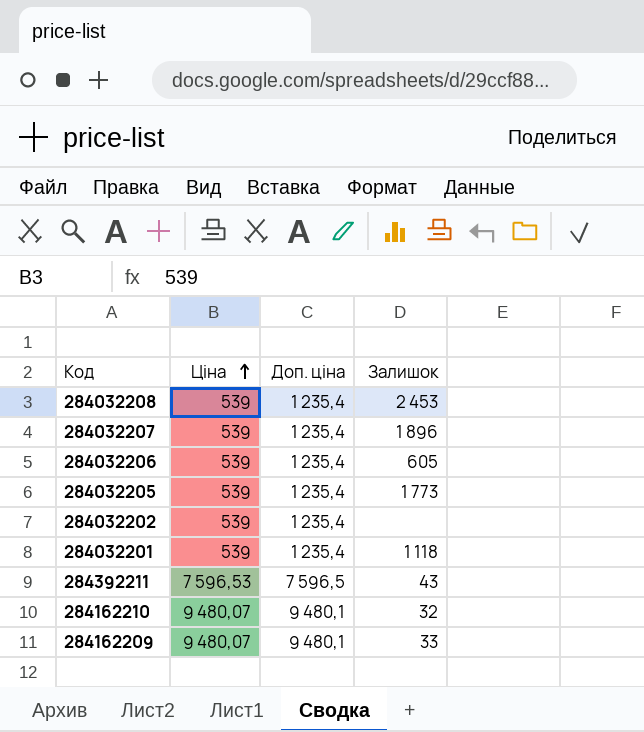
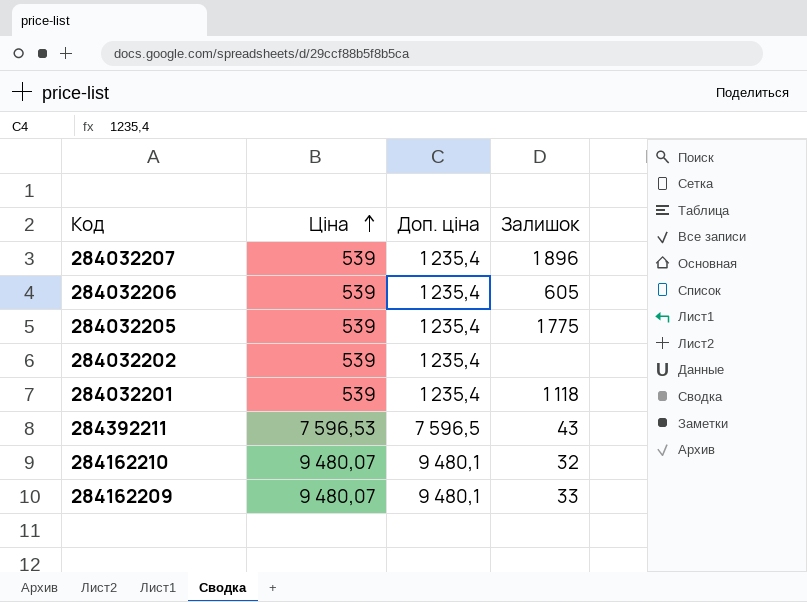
row 284032208: 539 | 1 235,4 | 2 453 -> none
284032205 | Залишок: 1 773 -> 1 775

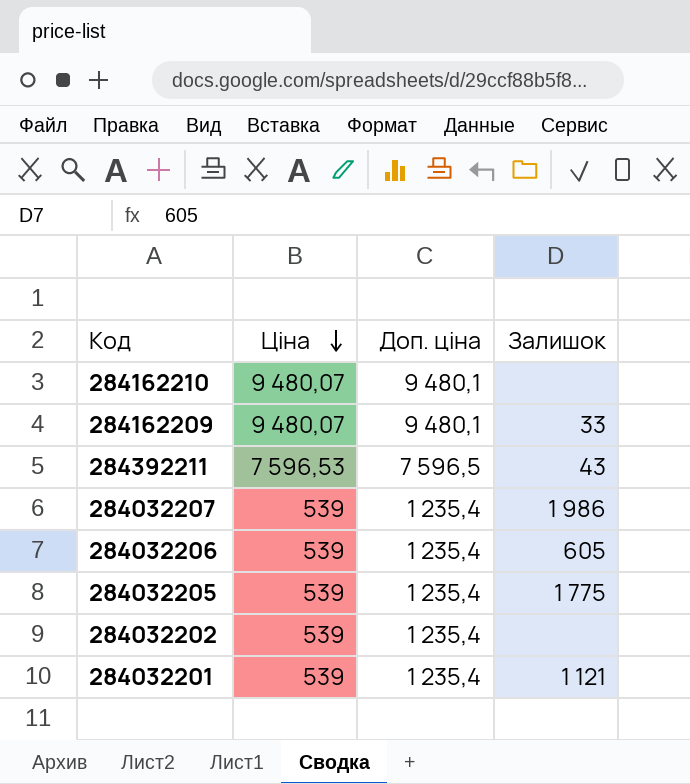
row order: Ціна ascending -> Ціна descending
284162210 | Залишок: 32 -> none
284032207 | Залишок: 1 896 -> 1 986
284032201 | Залишок: 1 118 -> 1 121

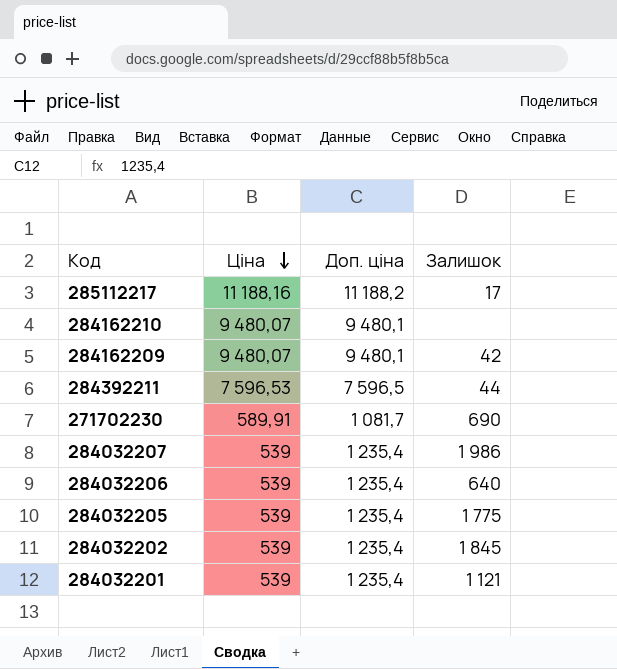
row 285112217: none -> 11 188,16 | 11 188,2 | 17
284162209 | Залишок: 33 -> 42
284392211 | Залишок: 43 -> 44
row 271702230: none -> 589,91 | 1 081,7 | 690
284032206 | Залишок: 605 -> 640
284032202 | Залишок: none -> 1 845

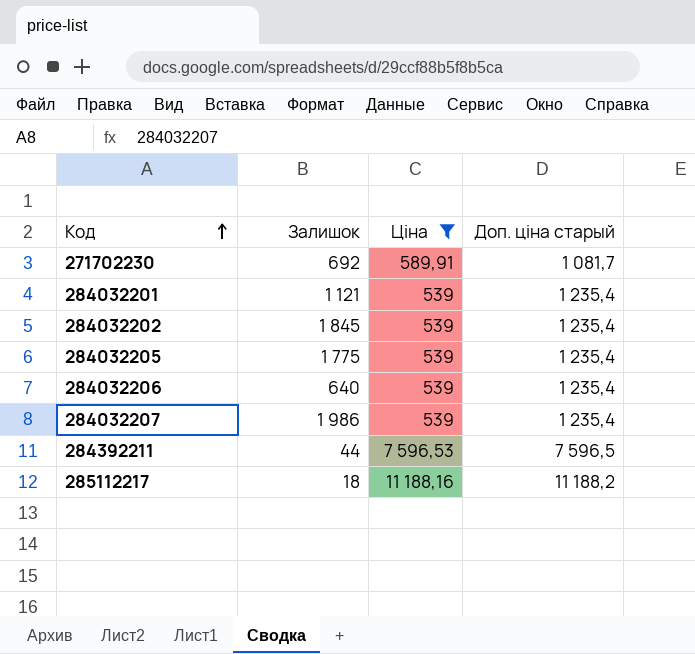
filter: none -> Ціна != 9 480,07
row order: Ціна descending -> Код ascending
column Залишок | position: 4 -> 2
column name: Доп. ціна -> Доп. ціна старый
271702230 | Залишок: 690 -> 692
285112217 | Залишок: 17 -> 18

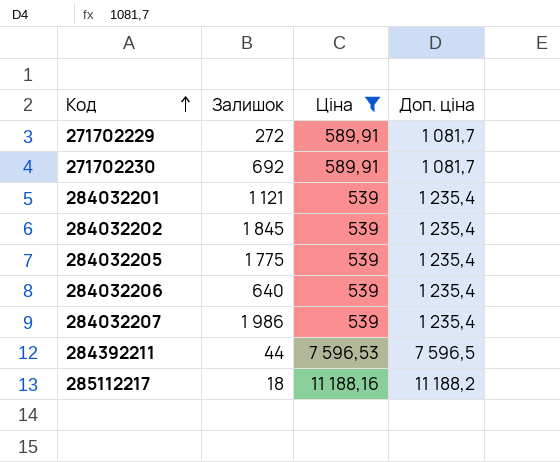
column name: Доп. ціна старый -> Доп. ціна
row 271702229: none -> 272 | 589,91 | 1 081,7

